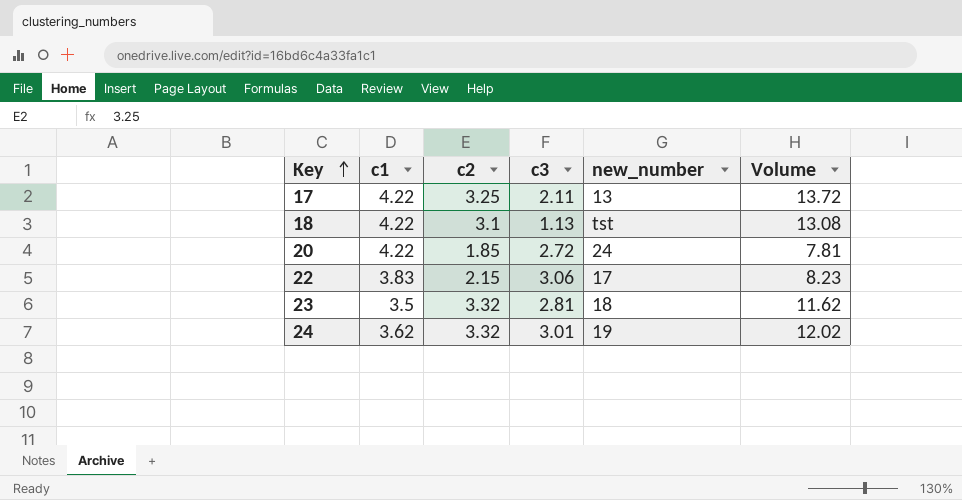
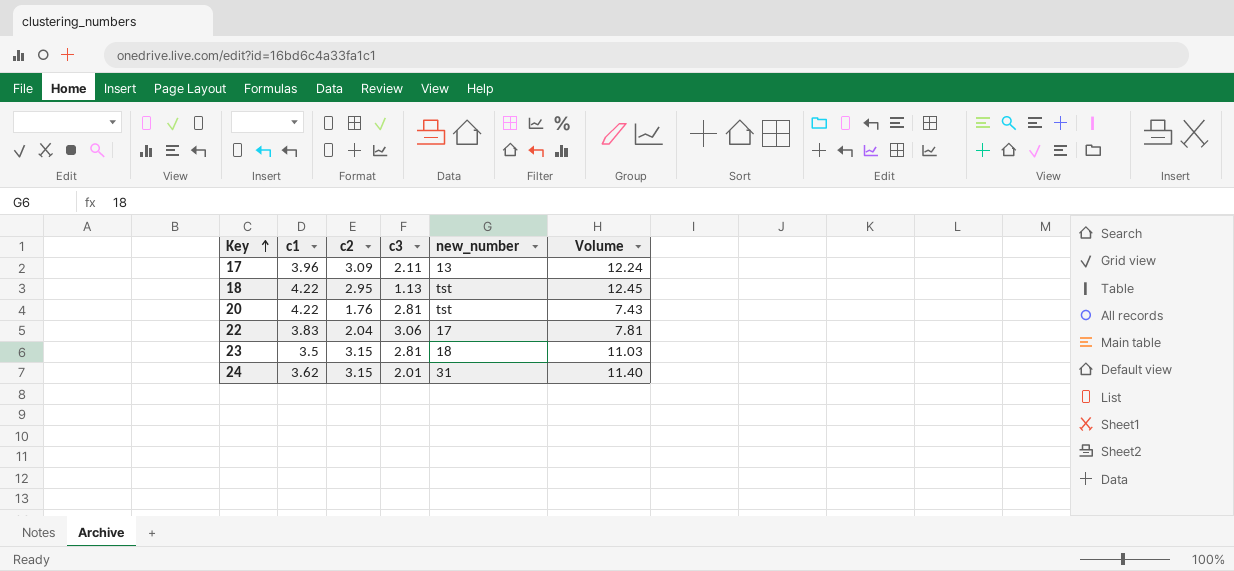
17 | c1: 4.22 -> 3.96
17 | c2: 3.25 -> 3.09
17 | Volume: 13.72 -> 12.24
18 | c2: 3.1 -> 2.95
18 | Volume: 13.08 -> 12.45
20 | c2: 1.85 -> 1.76
20 | c3: 2.72 -> 2.81
20 | new_number: 24 -> tst
20 | Volume: 7.81 -> 7.43
22 | c2: 2.15 -> 2.04
22 | Volume: 8.23 -> 7.81
23 | c2: 3.32 -> 3.15
23 | Volume: 11.62 -> 11.03
24 | c2: 3.32 -> 3.15
24 | c3: 3.01 -> 2.01
24 | new_number: 19 -> 31
24 | Volume: 12.02 -> 11.40

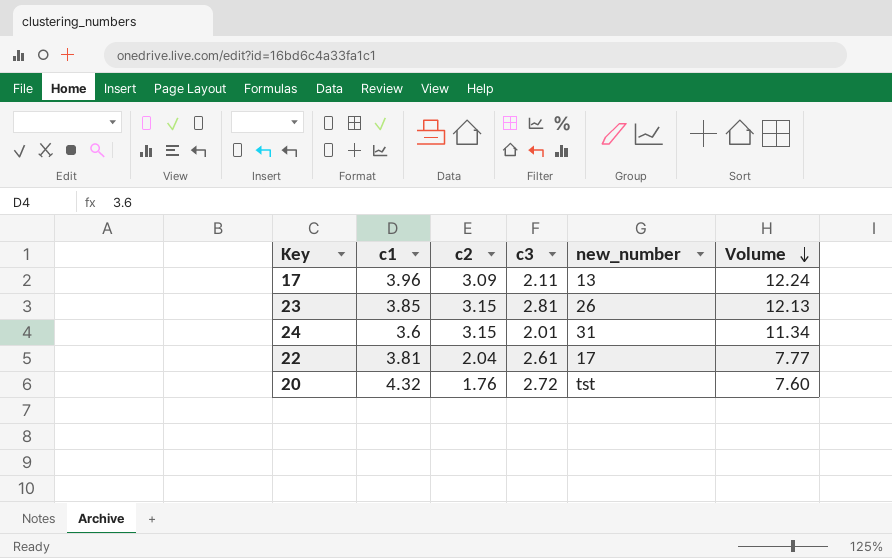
row order: Key ascending -> Volume descending
row 18: 4.22 | 2.95 | 1.13 | tst | 12.45 -> none
23 | c1: 3.5 -> 3.85
23 | new_number: 18 -> 26
23 | Volume: 11.03 -> 12.13
24 | c1: 3.62 -> 3.6
24 | Volume: 11.40 -> 11.34
22 | c1: 3.83 -> 3.81
22 | c3: 3.06 -> 2.61
22 | Volume: 7.81 -> 7.77
20 | c1: 4.22 -> 4.32
20 | c3: 2.81 -> 2.72
20 | Volume: 7.43 -> 7.60

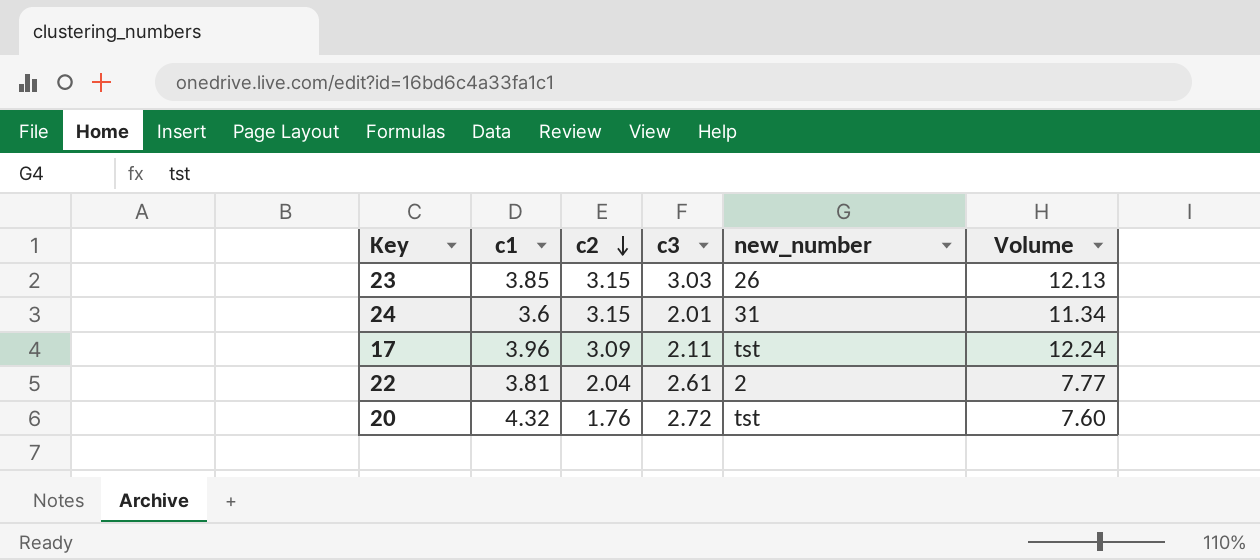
row order: Volume descending -> c2 descending
23 | c3: 2.81 -> 3.03
17 | new_number: 13 -> tst
22 | new_number: 17 -> 2

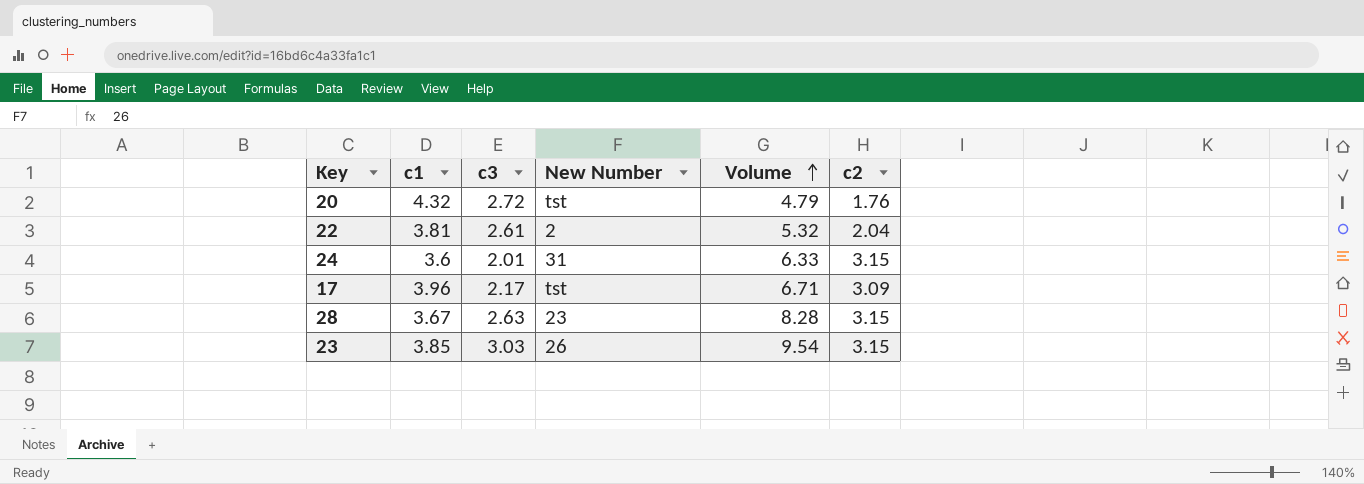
row order: c2 descending -> Volume ascending
column name: new_number -> New Number
column Volume | formula: [c1] * [c2] -> [c3] * [c2]
column c2 | position: 3 -> 6
17 | c3: 2.11 -> 2.17
row 28: none -> 3.67 | 2.63 | 23 | 8.28 | 3.15

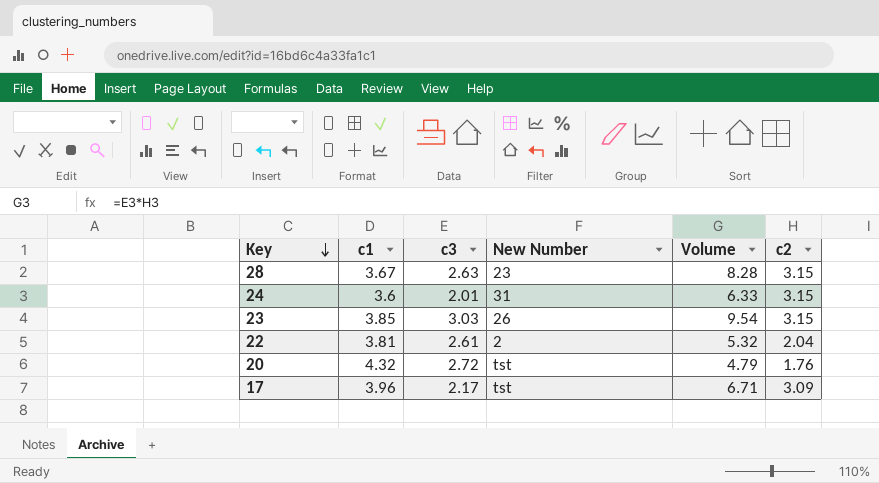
row order: Volume ascending -> Key descending

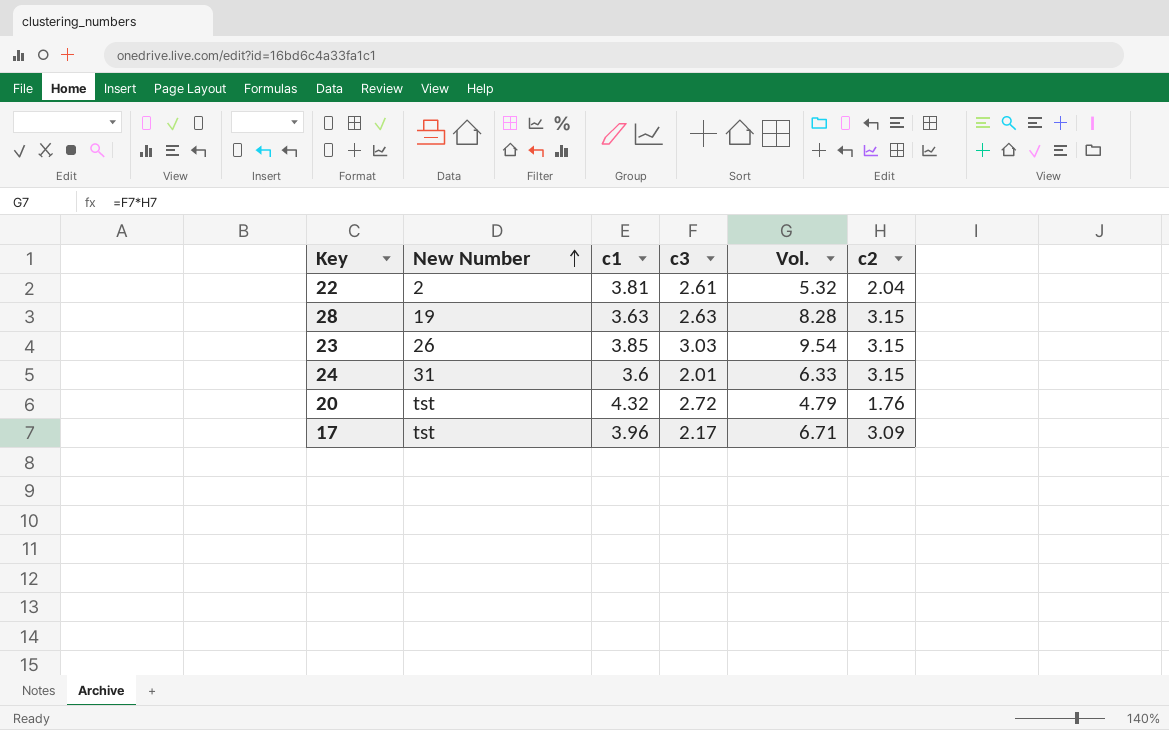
row order: Key descending -> New Number ascending
column New Number | position: 4 -> 2
column name: Volume -> Vol.
28 | New Number: 23 -> 19
28 | c1: 3.67 -> 3.63

